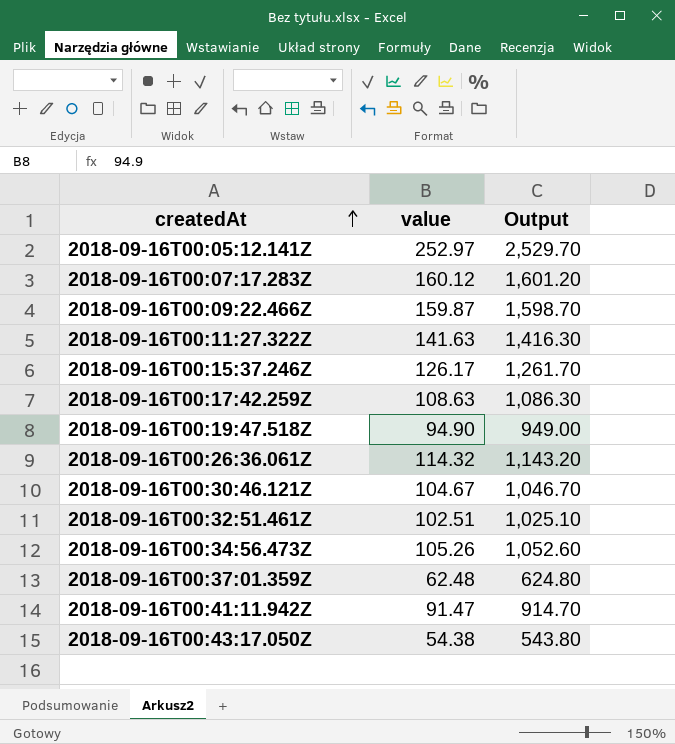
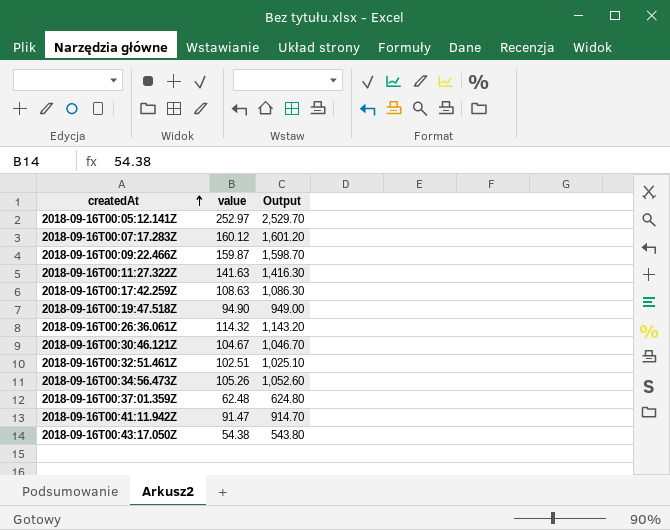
row 2018-09-16T00:15:37.246Z: 126.17 | 1,261.70 -> none

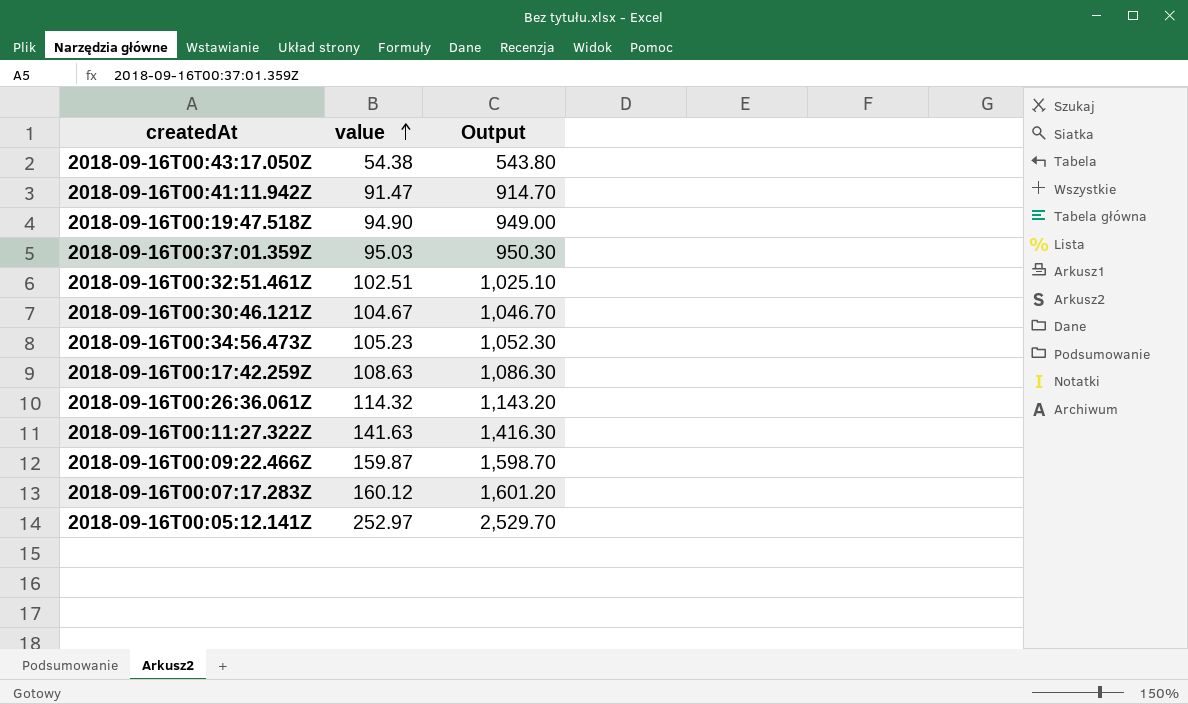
row order: createdAt ascending -> value ascending
2018-09-16T00:37:01.359Z | value: 62.48 -> 95.03
2018-09-16T00:37:01.359Z | Output: 624.80 -> 950.30
2018-09-16T00:34:56.473Z | value: 105.26 -> 105.23
2018-09-16T00:34:56.473Z | Output: 1,052.60 -> 1,052.30

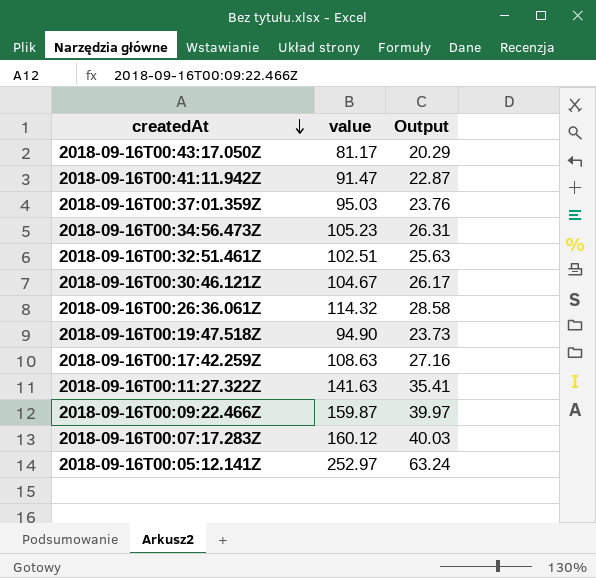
row order: value ascending -> createdAt descending
column Output | formula: [value] * 10 -> [value] * 0.25
2018-09-16T00:43:17.050Z | value: 54.38 -> 81.17

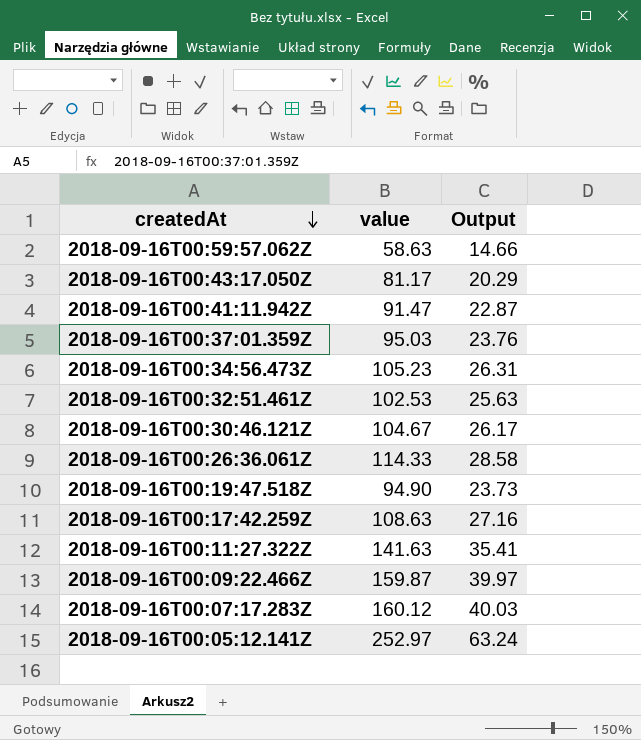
row 2018-09-16T00:59:57.062Z: none -> 58.63 | 14.66
2018-09-16T00:32:51.461Z | value: 102.51 -> 102.53
2018-09-16T00:26:36.061Z | value: 114.32 -> 114.33

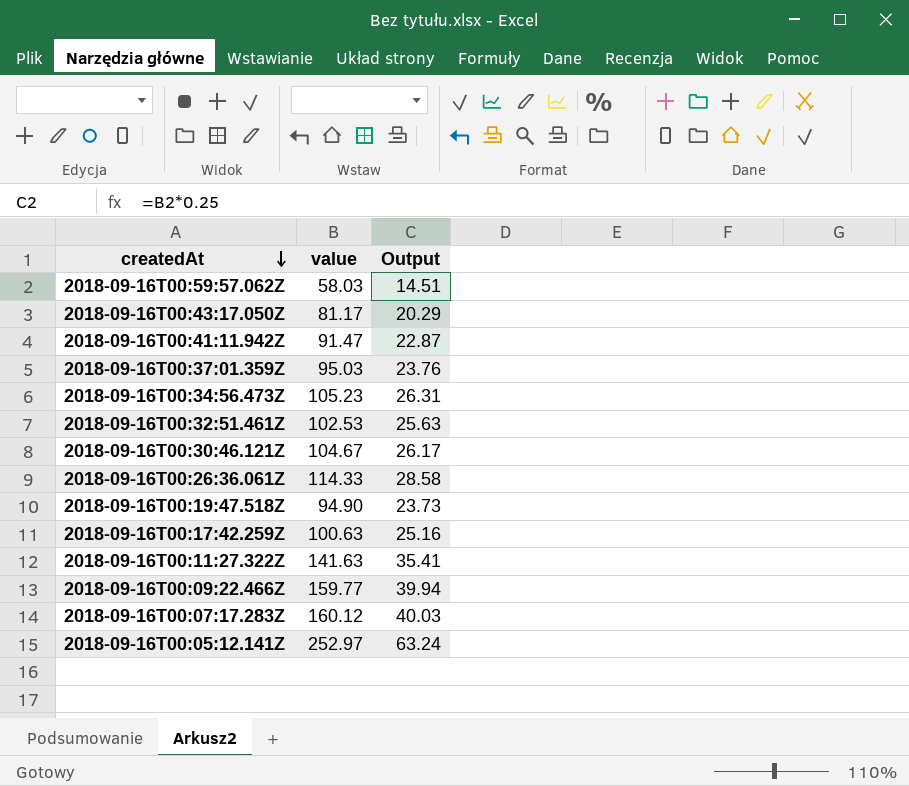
2018-09-16T00:59:57.062Z | value: 58.63 -> 58.03
2018-09-16T00:59:57.062Z | Output: 14.66 -> 14.51
2018-09-16T00:17:42.259Z | value: 108.63 -> 100.63
2018-09-16T00:17:42.259Z | Output: 27.16 -> 25.16
2018-09-16T00:09:22.466Z | value: 159.87 -> 159.77
2018-09-16T00:09:22.466Z | Output: 39.97 -> 39.94

